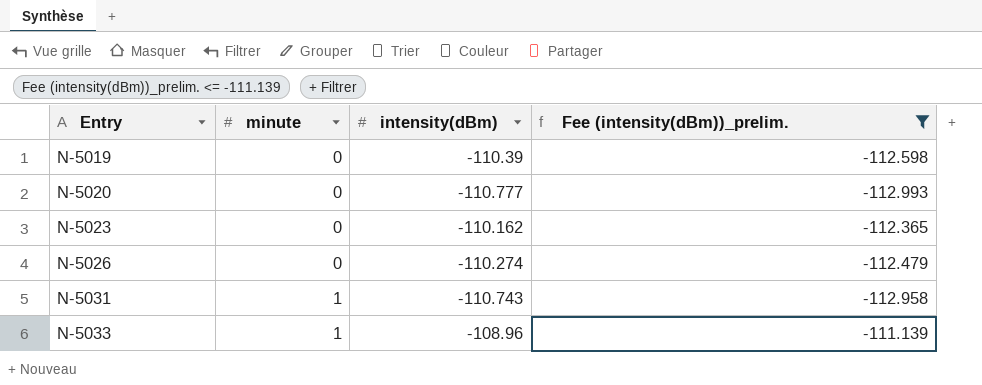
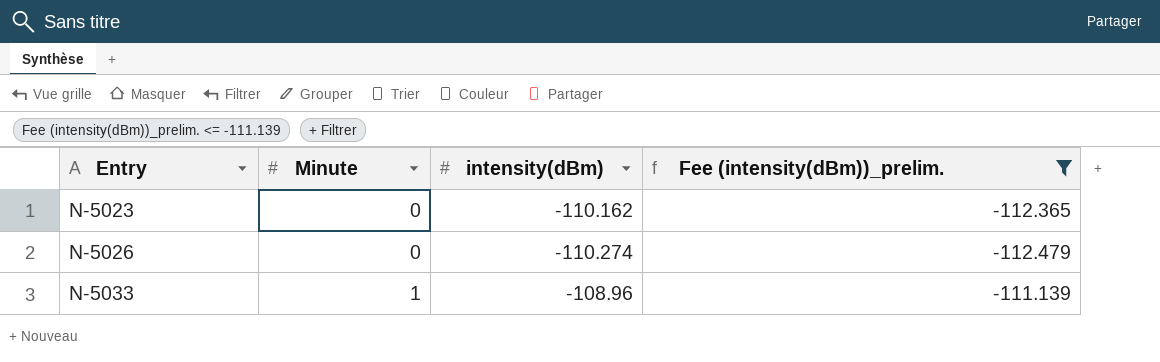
column name: minute -> Minute
row N-5019: 0 | -110.39 | -112.598 -> none
row N-5020: 0 | -110.777 | -112.993 -> none
row N-5031: 1 | -110.743 | -112.958 -> none

